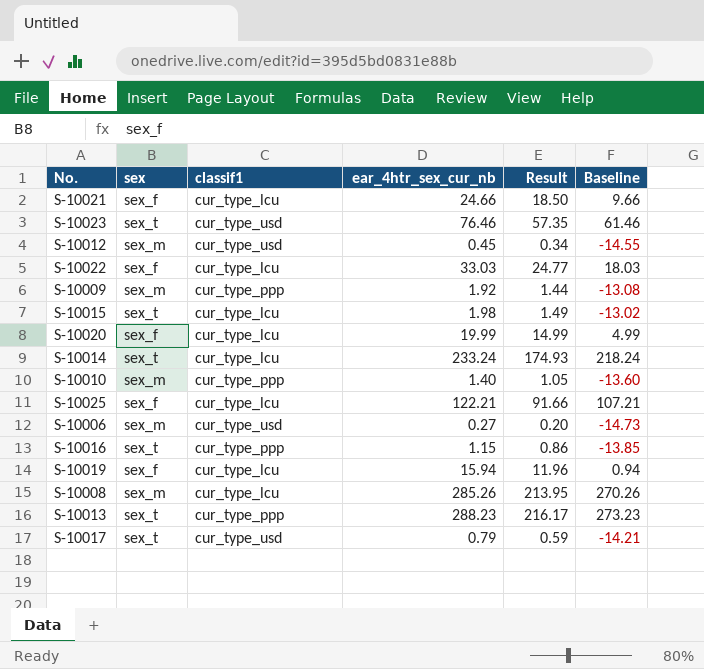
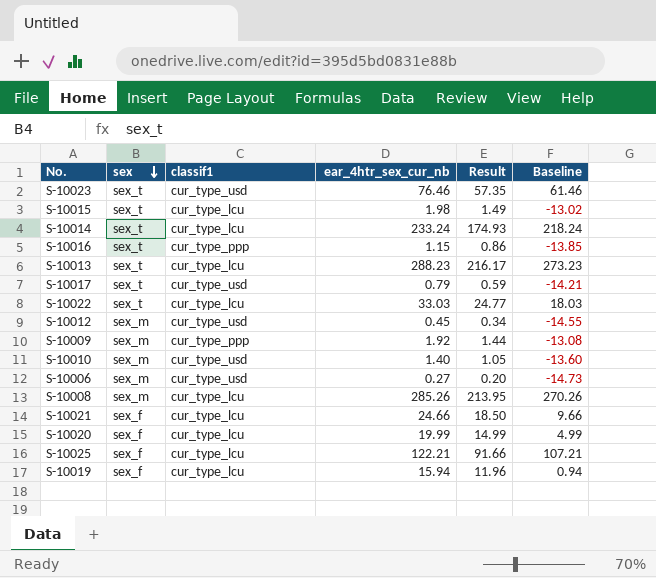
row order: none -> sex descending
S-10013 | classif1: cur_type_ppp -> cur_type_lcu
S-10022 | sex: sex_f -> sex_t
S-10010 | classif1: cur_type_ppp -> cur_type_usd

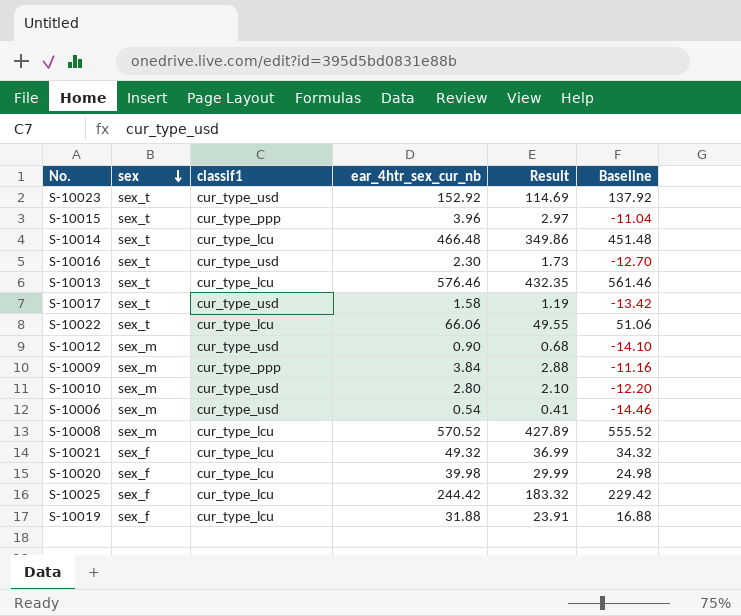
S-10023 | ear_4htr_sex_cur_nb: 76.46 -> 152.92
S-10023 | Result: 57.35 -> 114.69
S-10023 | Baseline: 61.46 -> 137.92
S-10015 | classif1: cur_type_lcu -> cur_type_ppp
S-10015 | ear_4htr_sex_cur_nb: 1.98 -> 3.96
S-10015 | Result: 1.49 -> 2.97
S-10015 | Baseline: -13.02 -> -11.04
S-10014 | ear_4htr_sex_cur_nb: 233.24 -> 466.48
S-10014 | Result: 174.93 -> 349.86
S-10014 | Baseline: 218.24 -> 451.48
S-10016 | classif1: cur_type_ppp -> cur_type_usd
S-10016 | ear_4htr_sex_cur_nb: 1.15 -> 2.30
S-10016 | Result: 0.86 -> 1.73
S-10016 | Baseline: -13.85 -> -12.70
S-10013 | ear_4htr_sex_cur_nb: 288.23 -> 576.46
S-10013 | Result: 216.17 -> 432.35
S-10013 | Baseline: 273.23 -> 561.46
S-10017 | ear_4htr_sex_cur_nb: 0.79 -> 1.58
S-10017 | Result: 0.59 -> 1.19
S-10017 | Baseline: -14.21 -> -13.42
S-10022 | ear_4htr_sex_cur_nb: 33.03 -> 66.06
S-10022 | Result: 24.77 -> 49.55
S-10022 | Baseline: 18.03 -> 51.06
S-10012 | ear_4htr_sex_cur_nb: 0.45 -> 0.90
S-10012 | Result: 0.34 -> 0.68
S-10012 | Baseline: -14.55 -> -14.10
S-10009 | ear_4htr_sex_cur_nb: 1.92 -> 3.84
S-10009 | Result: 1.44 -> 2.88
S-10009 | Baseline: -13.08 -> -11.16
S-10010 | ear_4htr_sex_cur_nb: 1.40 -> 2.80
S-10010 | Result: 1.05 -> 2.10
S-10010 | Baseline: -13.60 -> -12.20
S-10006 | ear_4htr_sex_cur_nb: 0.27 -> 0.54
S-10006 | Result: 0.20 -> 0.41
S-10006 | Baseline: -14.73 -> -14.46
S-10008 | ear_4htr_sex_cur_nb: 285.26 -> 570.52
S-10008 | Result: 213.95 -> 427.89
S-10008 | Baseline: 270.26 -> 555.52
S-10021 | ear_4htr_sex_cur_nb: 24.66 -> 49.32
S-10021 | Result: 18.50 -> 36.99
S-10021 | Baseline: 9.66 -> 34.32
S-10020 | ear_4htr_sex_cur_nb: 19.99 -> 39.98
S-10020 | Result: 14.99 -> 29.99
S-10020 | Baseline: 4.99 -> 24.98
S-10025 | ear_4htr_sex_cur_nb: 122.21 -> 244.42
S-10025 | Result: 91.66 -> 183.32
S-10025 | Baseline: 107.21 -> 229.42
S-10019 | ear_4htr_sex_cur_nb: 15.94 -> 31.88
S-10019 | Result: 11.96 -> 23.91
S-10019 | Baseline: 0.94 -> 16.88

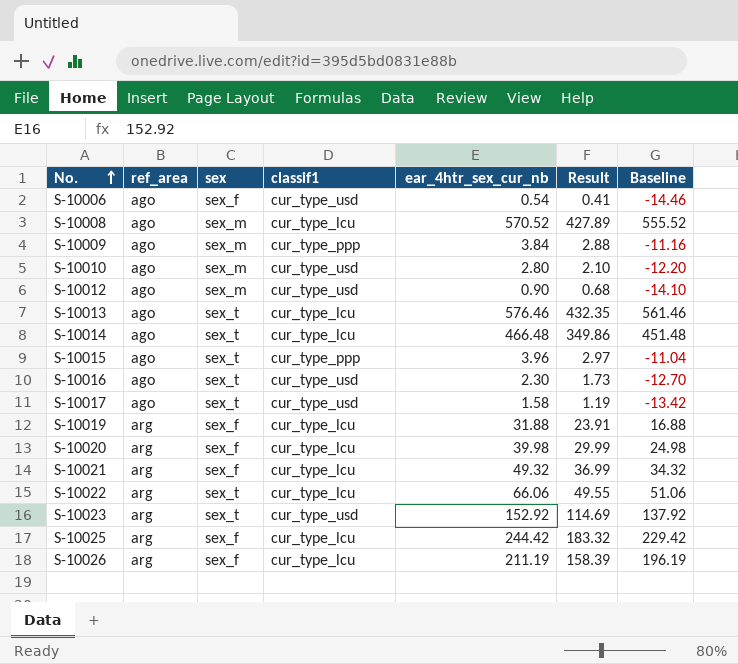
row order: sex descending -> No. ascending
column ref_area | position: none -> 2
S-10006 | sex: sex_m -> sex_f
row S-10026: none -> arg | sex_f | cur_type_lcu | 211.19 | 158.39 | 196.19

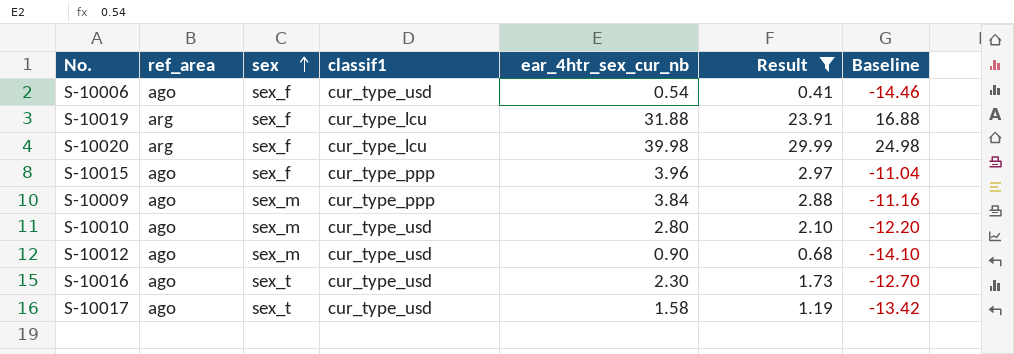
filter: none -> Result <= 29.99
row order: No. ascending -> sex ascending
S-10015 | sex: sex_t -> sex_f

